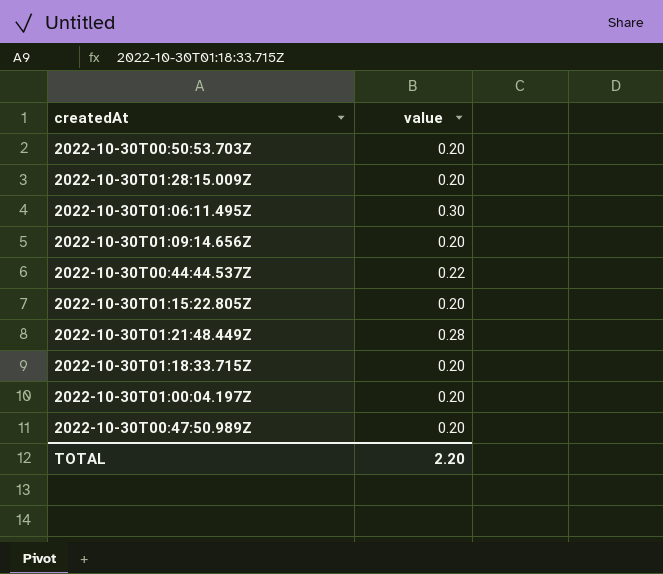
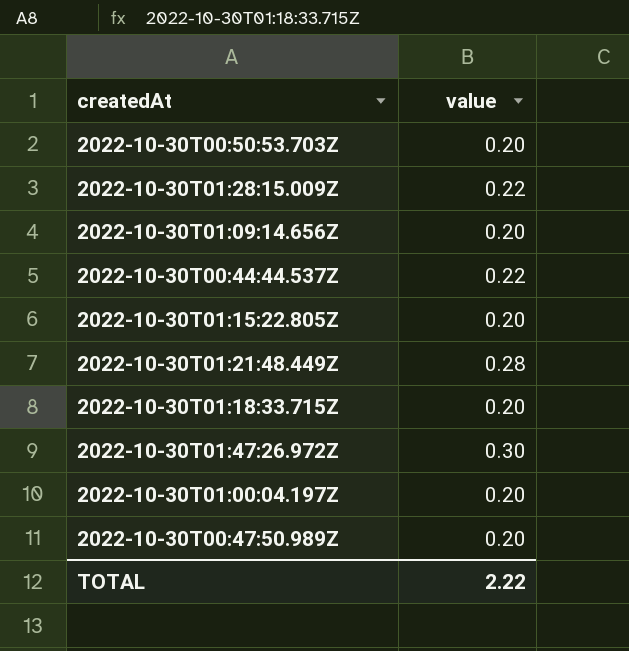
row 2022-10-30T01:06:11.495Z: 0.30 -> none
2022-10-30T01:28:15.009Z | value: 0.20 -> 0.22
row 2022-10-30T01:47:26.972Z: none -> 0.30
TOTAL | value: 2.20 -> 2.22

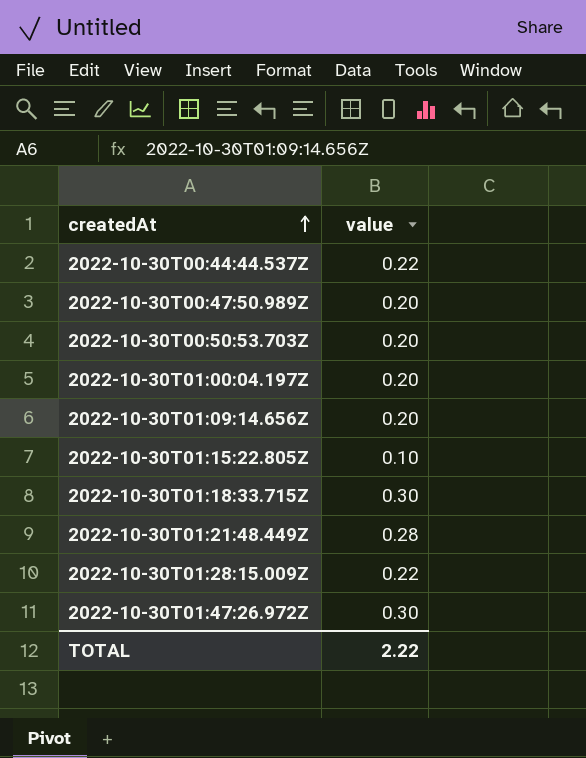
row order: none -> createdAt ascending
2022-10-30T01:15:22.805Z | value: 0.20 -> 0.10
2022-10-30T01:18:33.715Z | value: 0.20 -> 0.30

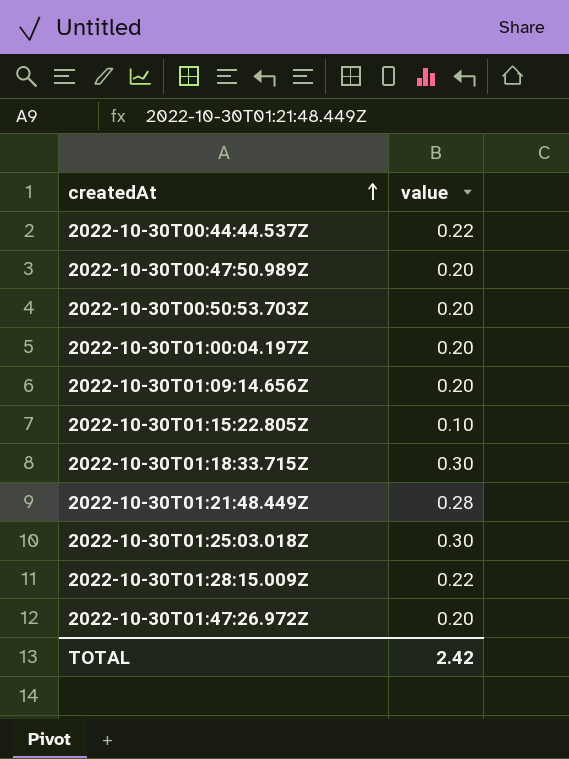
row 2022-10-30T01:25:03.018Z: none -> 0.30
2022-10-30T01:47:26.972Z | value: 0.30 -> 0.20
TOTAL | value: 2.22 -> 2.42

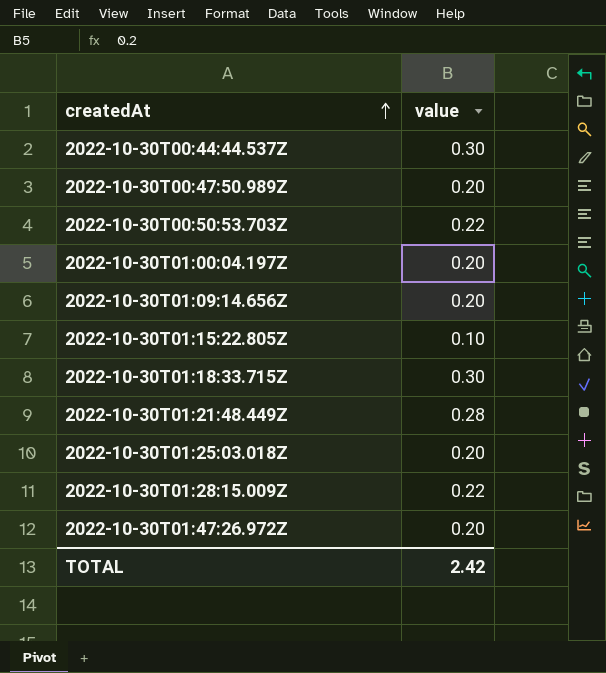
2022-10-30T00:44:44.537Z | value: 0.22 -> 0.30
2022-10-30T00:50:53.703Z | value: 0.20 -> 0.22
2022-10-30T01:25:03.018Z | value: 0.30 -> 0.20

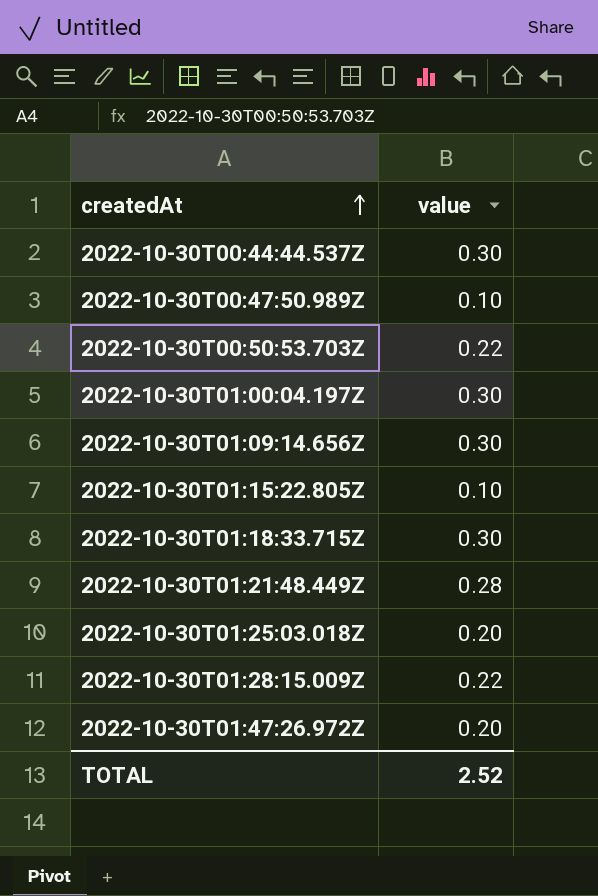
2022-10-30T00:47:50.989Z | value: 0.20 -> 0.10
2022-10-30T01:00:04.197Z | value: 0.20 -> 0.30
2022-10-30T01:09:14.656Z | value: 0.20 -> 0.30
TOTAL | value: 2.42 -> 2.52

